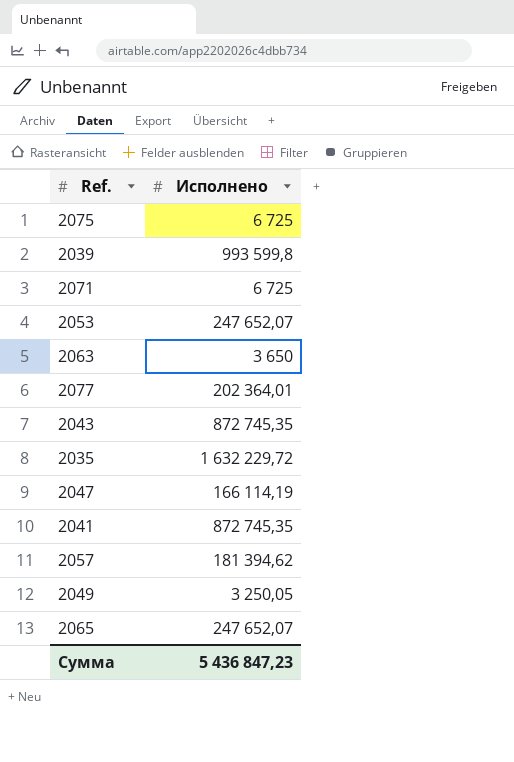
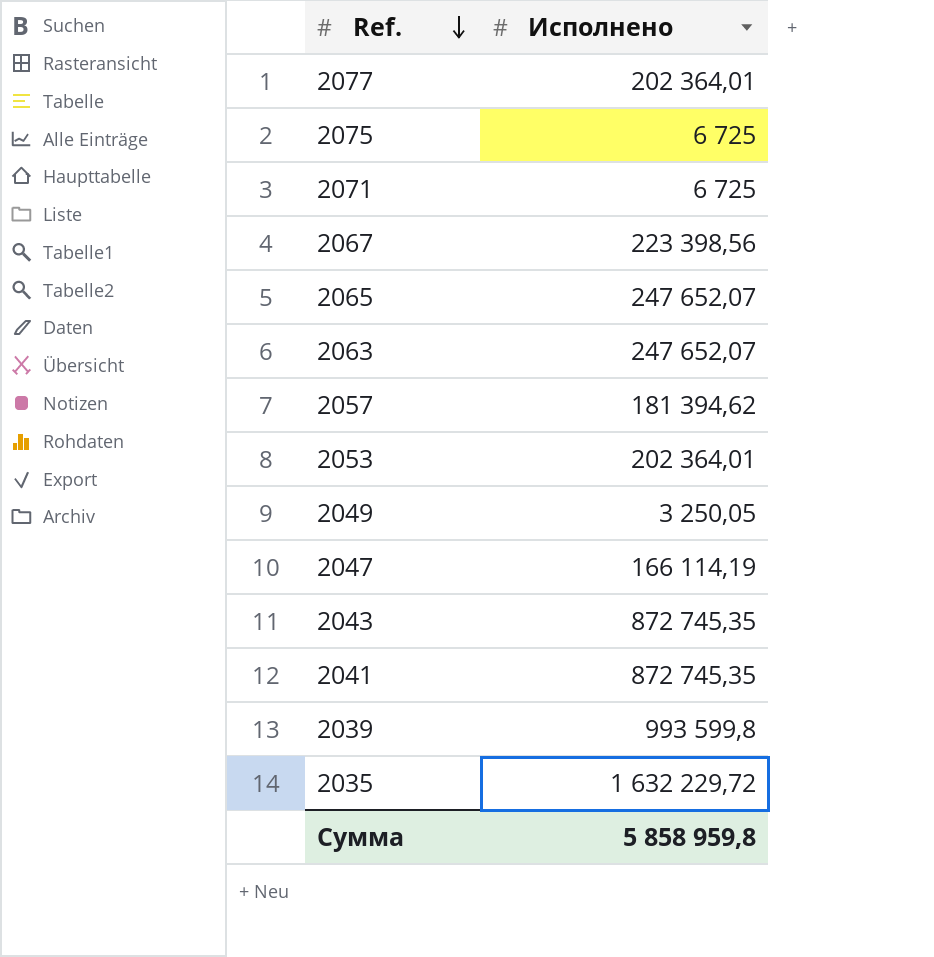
row order: none -> Ref. descending
row 2067: none -> 223 398,56
2063 | Исполнено: 3 650 -> 247 652,07
2053 | Исполнено: 247 652,07 -> 202 364,01
Сумма | Исполнено: 5 436 847,23 -> 5 858 959,8

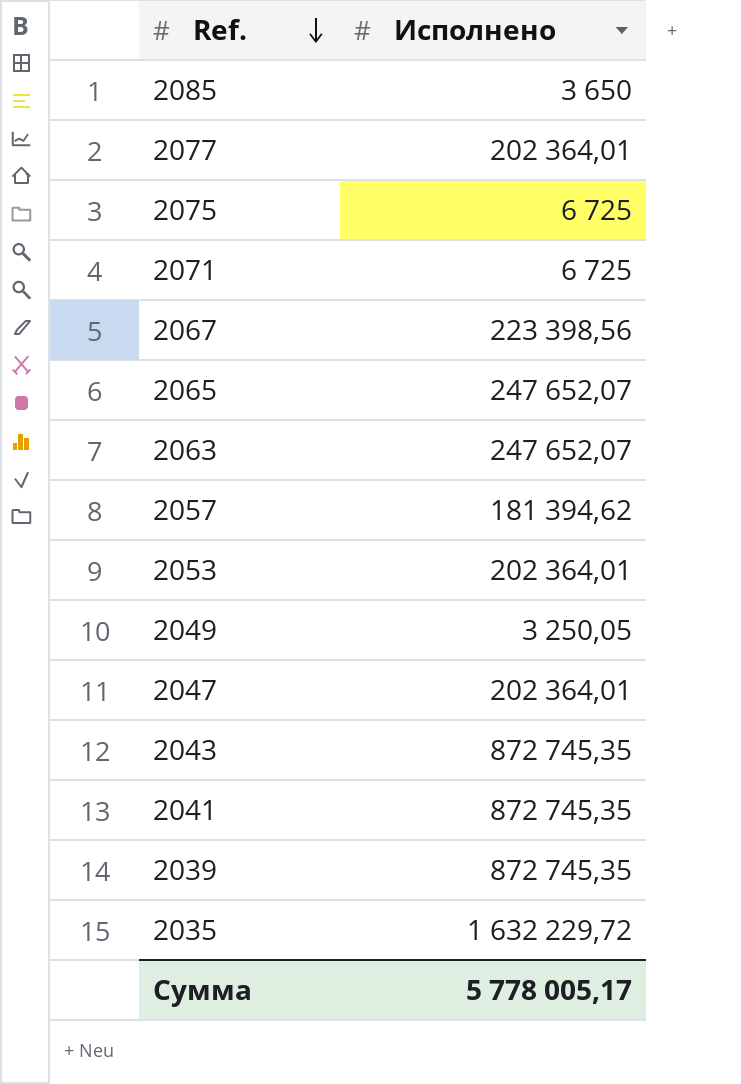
row 2085: none -> 3 650
2047 | Исполнено: 166 114,19 -> 202 364,01
2039 | Исполнено: 993 599,8 -> 872 745,35
Сумма | Исполнено: 5 858 959,8 -> 5 778 005,17

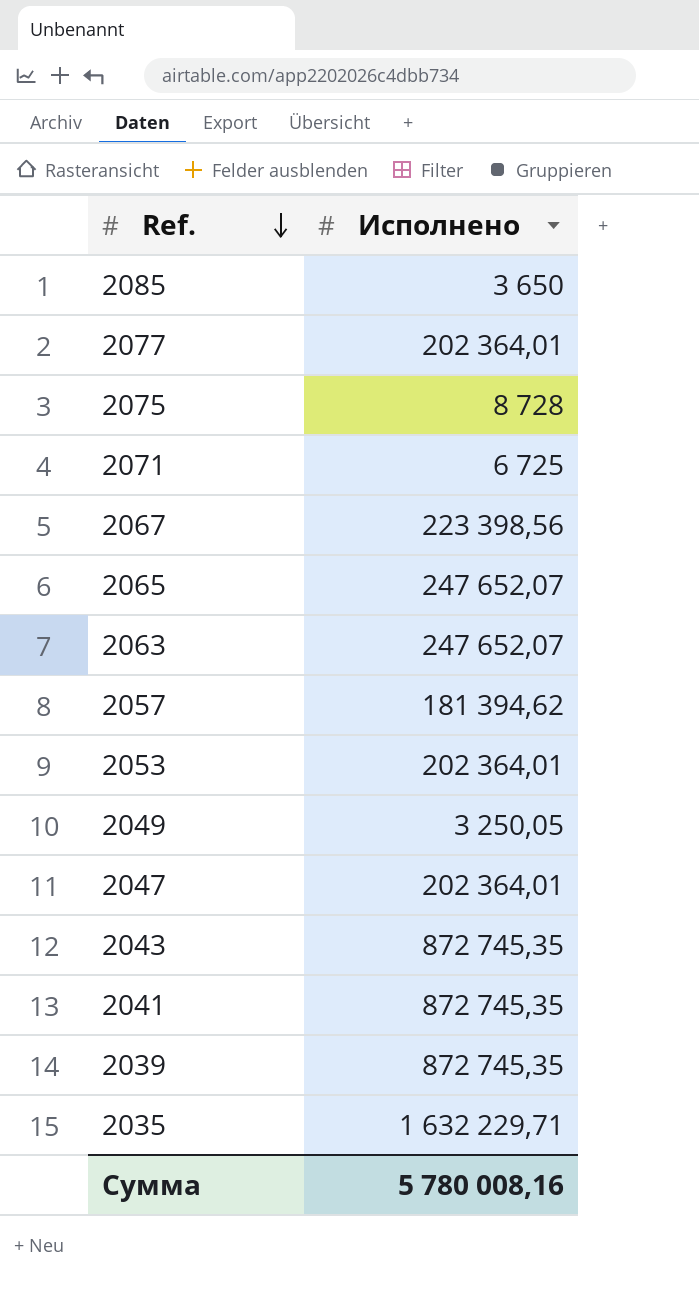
2075 | Исполнено: 6 725 -> 8 728
2035 | Исполнено: 1 632 229,72 -> 1 632 229,71
Сумма | Исполнено: 5 778 005,17 -> 5 780 008,16

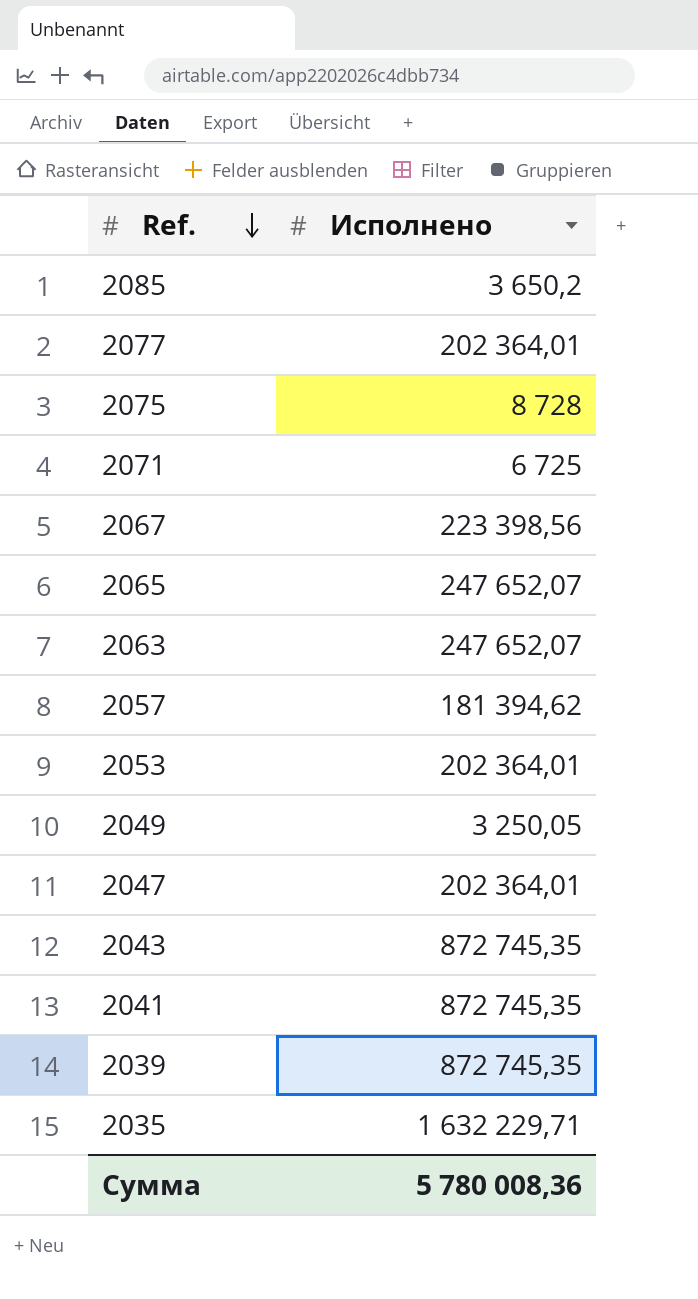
2085 | Исполнено: 3 650 -> 3 650,2
Сумма | Исполнено: 5 780 008,16 -> 5 780 008,36

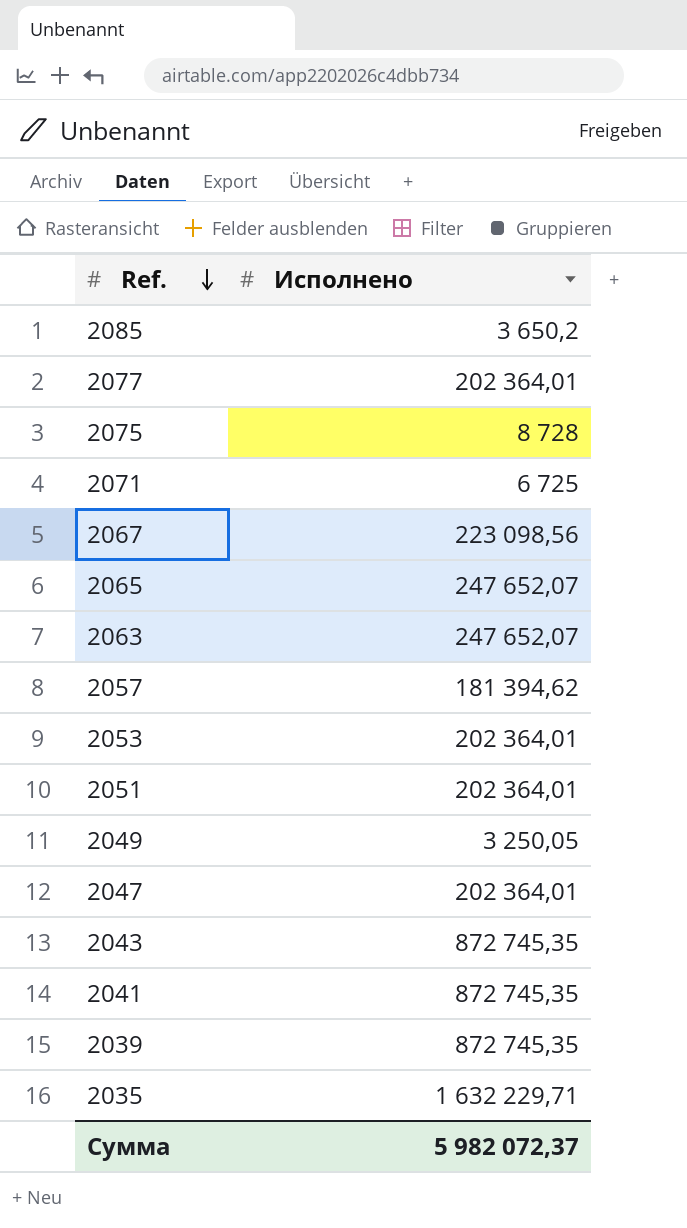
2067 | Исполнено: 223 398,56 -> 223 098,56
row 2051: none -> 202 364,01
Сумма | Исполнено: 5 780 008,36 -> 5 982 072,37

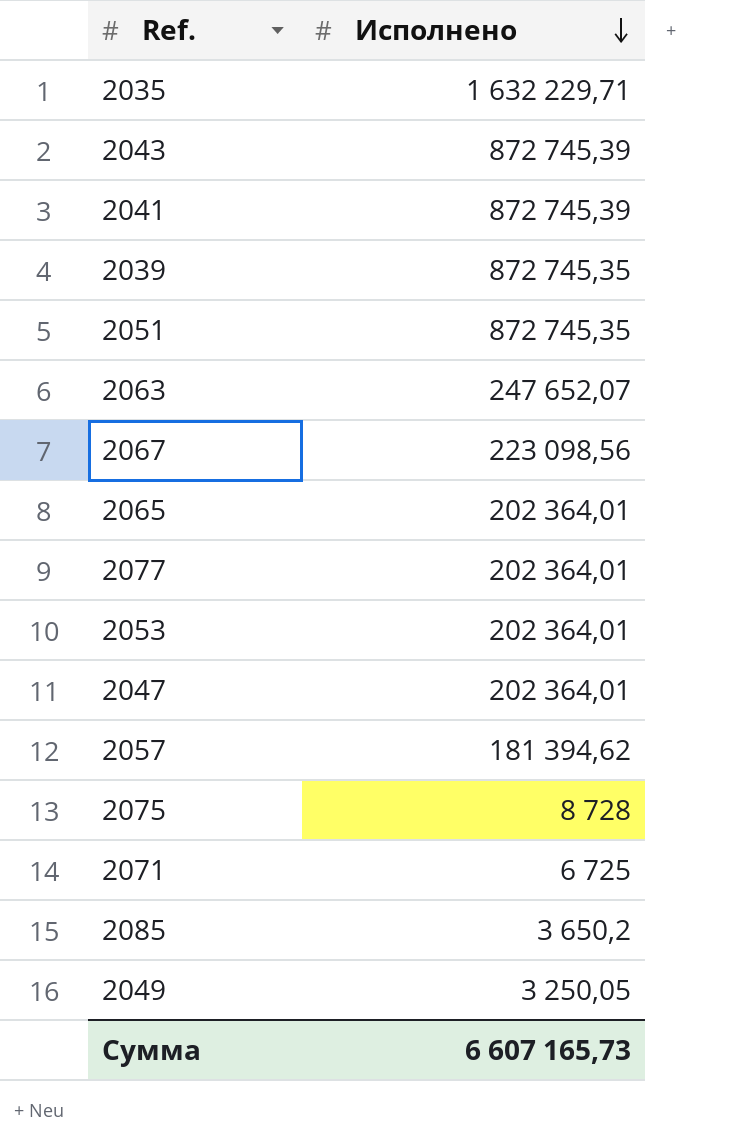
row order: Ref. descending -> Исполнено descending
2043 | Исполнено: 872 745,35 -> 872 745,39
2041 | Исполнено: 872 745,35 -> 872 745,39
2051 | Исполнено: 202 364,01 -> 872 745,35
2065 | Исполнено: 247 652,07 -> 202 364,01
Сумма | Исполнено: 5 982 072,37 -> 6 607 165,73

